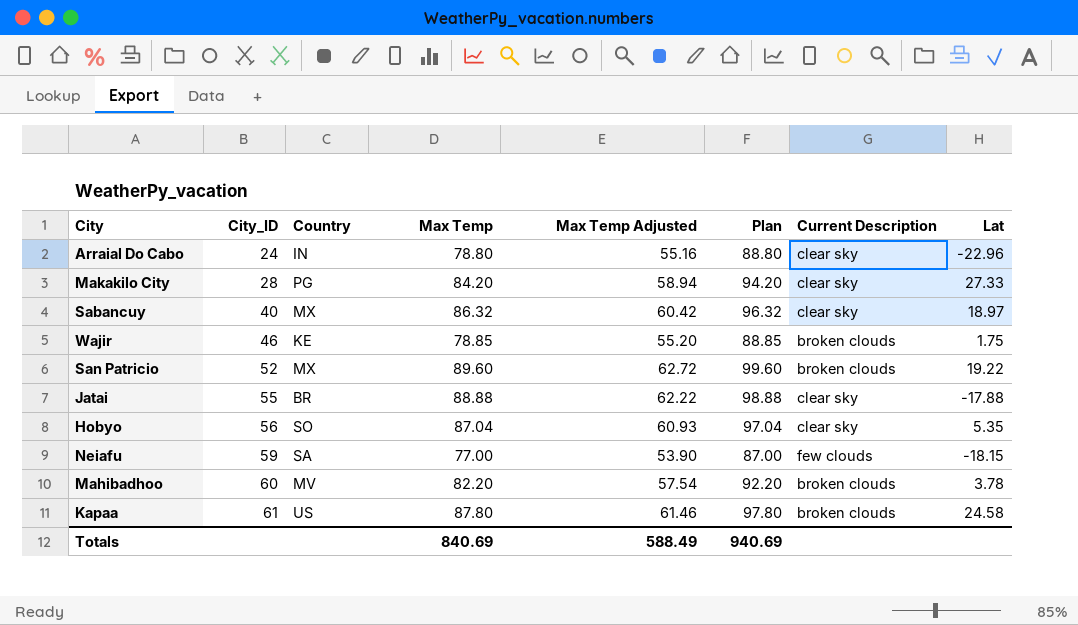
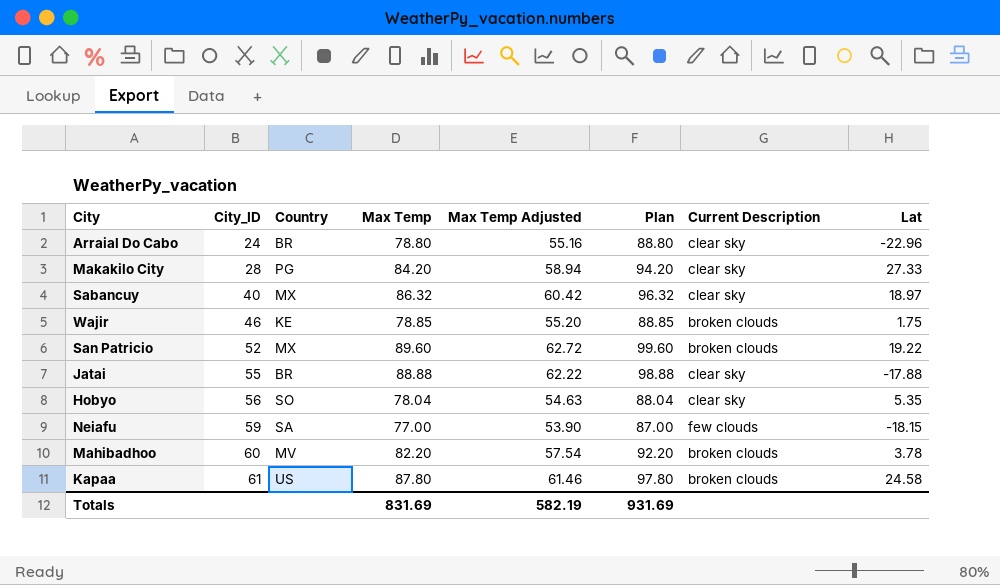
Arraial Do Cabo | Country: IN -> BR
Hobyo | Max Temp: 87.04 -> 78.04
Hobyo | Max Temp Adjusted: 60.93 -> 54.63
Hobyo | Plan: 97.04 -> 88.04
Totals | Max Temp: 840.69 -> 831.69
Totals | Max Temp Adjusted: 588.49 -> 582.19
Totals | Plan: 940.69 -> 931.69

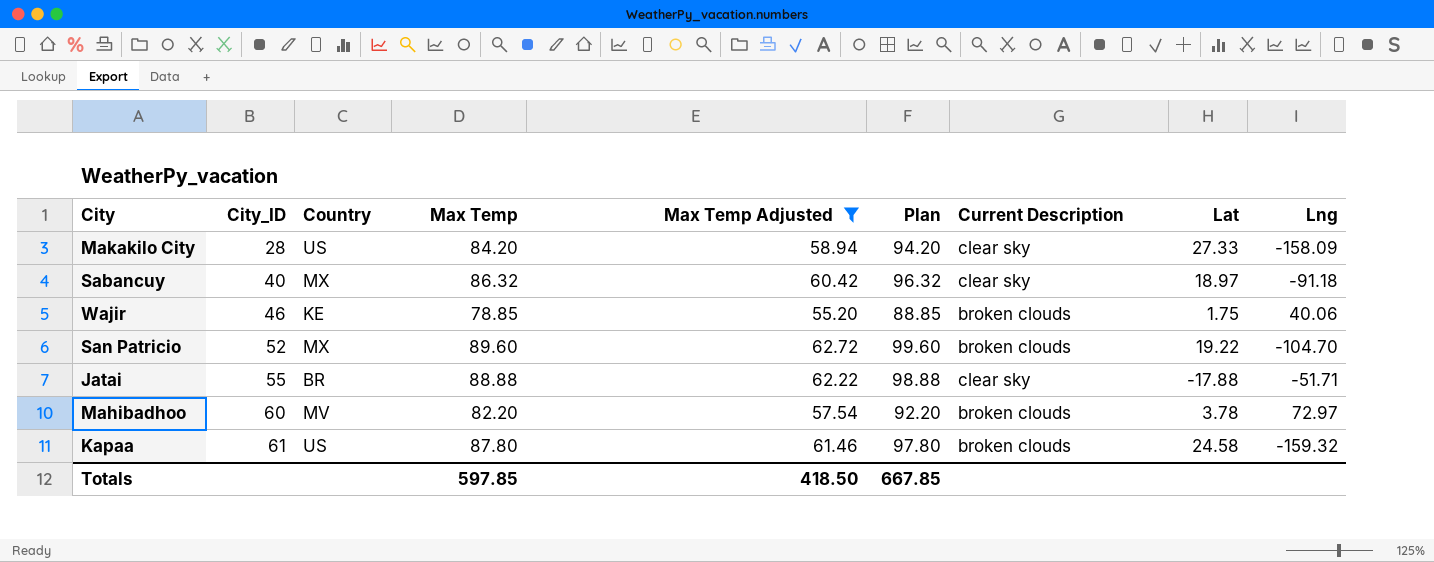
filter: none -> Max Temp Adjusted >= 55.20
column Lng | position: none -> 9
Makakilo City | Country: PG -> US
Totals | Max Temp: 831.69 -> 597.85
Totals | Max Temp Adjusted: 582.19 -> 418.50
Totals | Plan: 931.69 -> 667.85

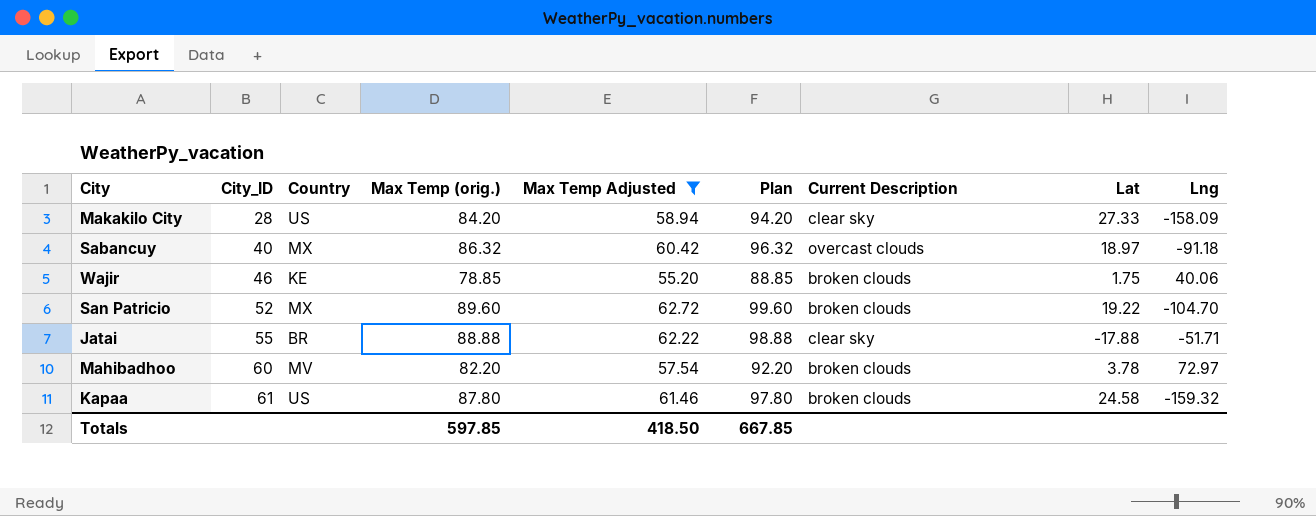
column name: Max Temp -> Max Temp (orig.)
Sabancuy | Current Description: clear sky -> overcast clouds

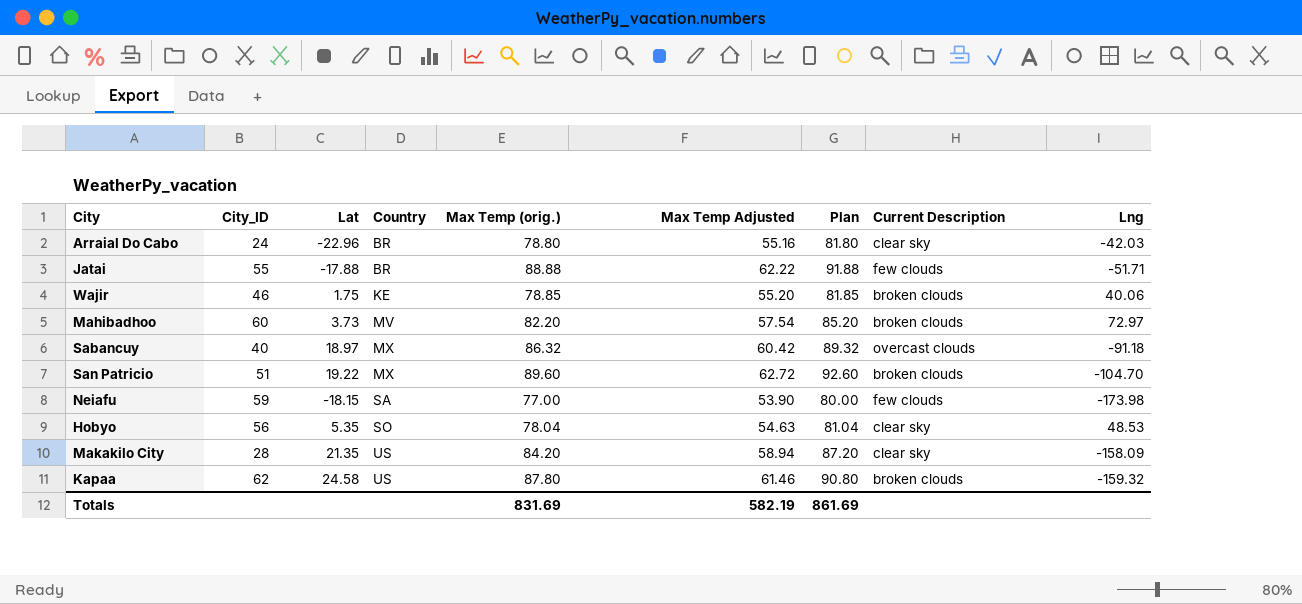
filter: Max Temp Adjusted >= 55.20 -> none
row order: City_ID ascending -> Country ascending
column Lat | position: 8 -> 3
column Plan | formula: [Max Temp (orig.)] + 10 -> [Max Temp (orig.)] + 3
Jatai | Current Description: clear sky -> few clouds
Mahibadhoo | Lat: 3.78 -> 3.73
San Patricio | City_ID: 52 -> 51
Makakilo City | Lat: 27.33 -> 21.35
Kapaa | City_ID: 61 -> 62
Totals | Max Temp (orig.): 597.85 -> 831.69
Totals | Max Temp Adjusted: 418.50 -> 582.19
Totals | Plan: 667.85 -> 861.69

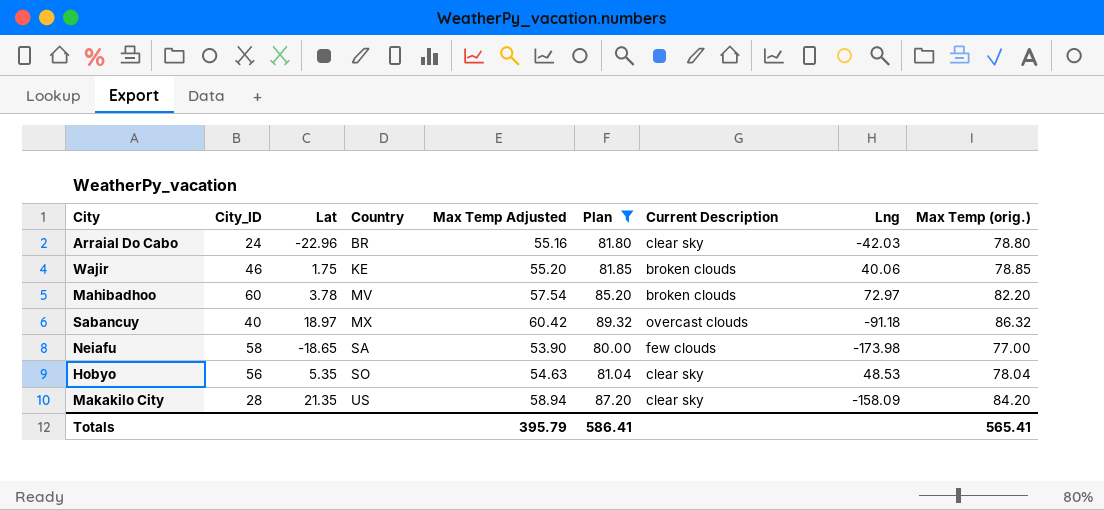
filter: none -> Plan <= 89.32
column Max Temp (orig.) | position: 5 -> 9
Mahibadhoo | Lat: 3.73 -> 3.78
Neiafu | City_ID: 59 -> 58
Neiafu | Lat: -18.15 -> -18.65
Totals | Max Temp Adjusted: 582.19 -> 395.79
Totals | Plan: 861.69 -> 586.41
Totals | Max Temp (orig.): 831.69 -> 565.41

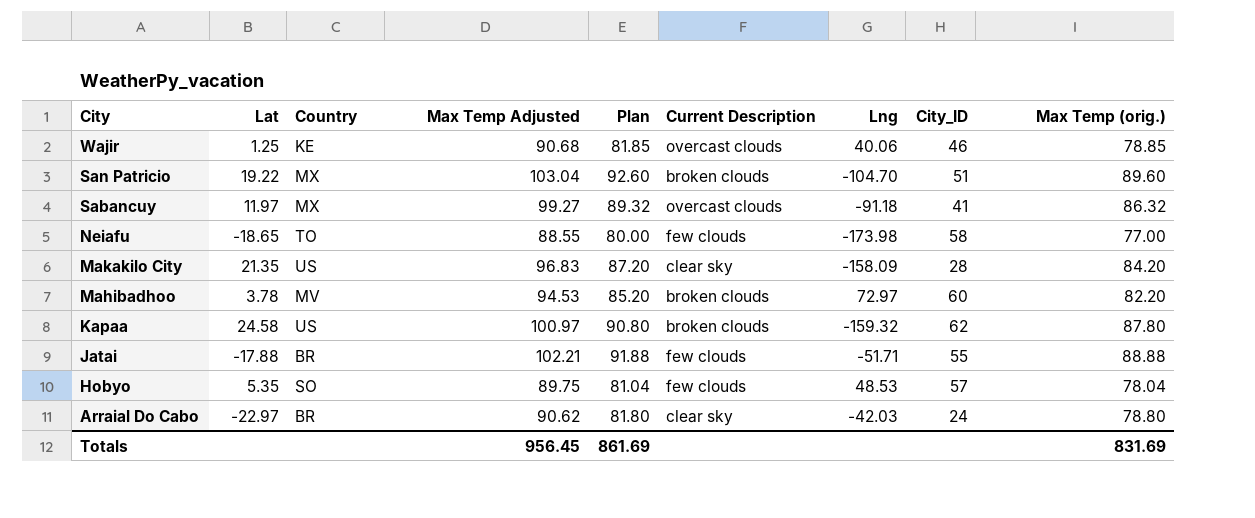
filter: Plan <= 89.32 -> none
row order: Country ascending -> City descending
column Max Temp Adjusted | formula: [Max Temp (orig.)] * 0.7 -> [Max Temp (orig.)] * 1.15
column City_ID | position: 2 -> 8
Wajir | Lat: 1.75 -> 1.25
Wajir | Current Description: broken clouds -> overcast clouds
Sabancuy | Lat: 18.97 -> 11.97
Sabancuy | City_ID: 40 -> 41
Neiafu | Country: SA -> TO
Hobyo | Current Description: clear sky -> few clouds
Hobyo | City_ID: 56 -> 57
Arraial Do Cabo | Lat: -22.96 -> -22.97
Totals | Max Temp Adjusted: 395.79 -> 956.45
Totals | Plan: 586.41 -> 861.69
Totals | Max Temp (orig.): 565.41 -> 831.69

